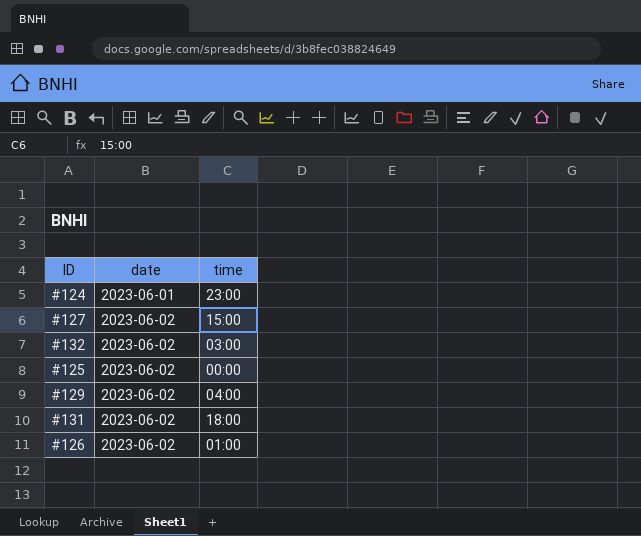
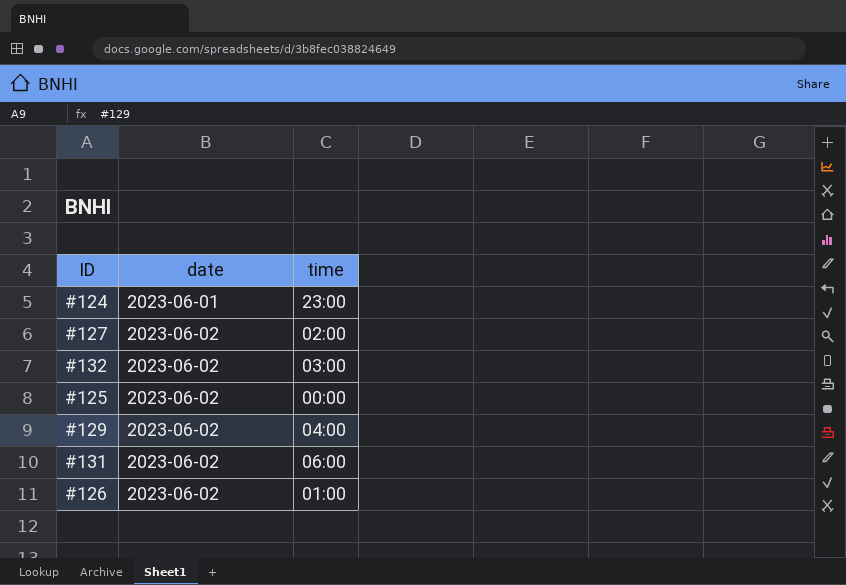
#127 | time: 15:00 -> 02:00
#131 | time: 18:00 -> 06:00

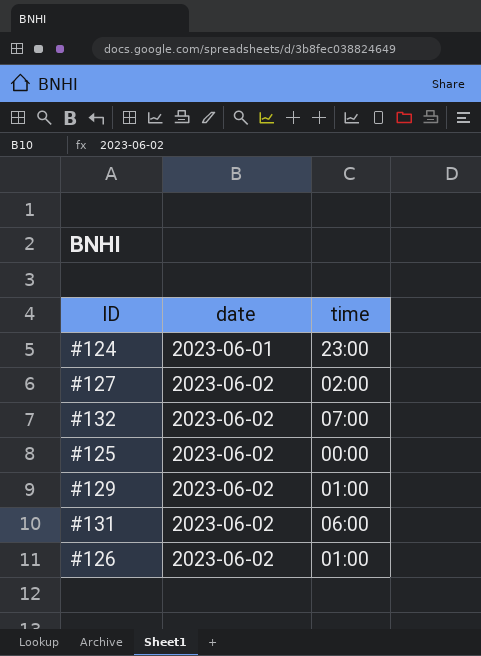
#132 | time: 03:00 -> 07:00
#129 | time: 04:00 -> 01:00

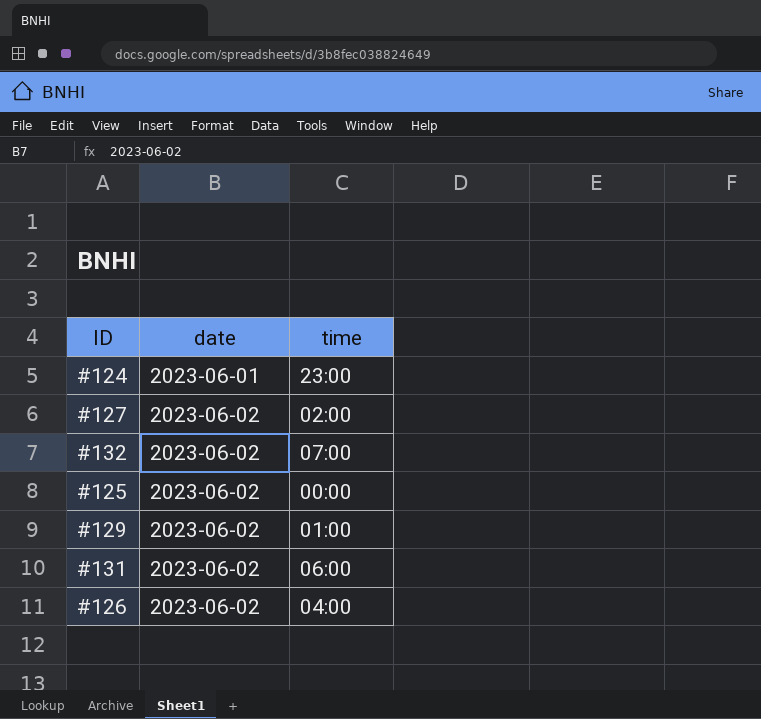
#126 | time: 01:00 -> 04:00

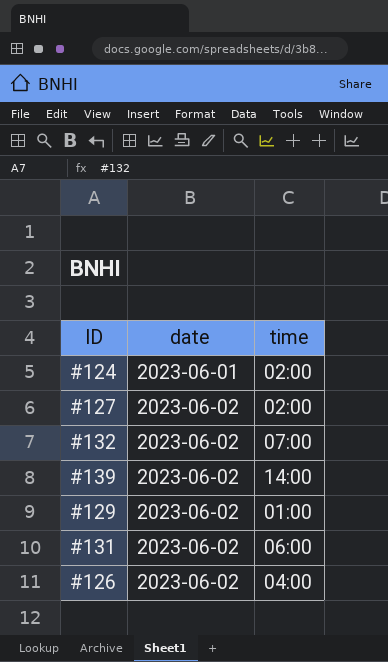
row #125: 2023-06-02 | 00:00 -> none
#124 | time: 23:00 -> 02:00
row #139: none -> 2023-06-02 | 14:00

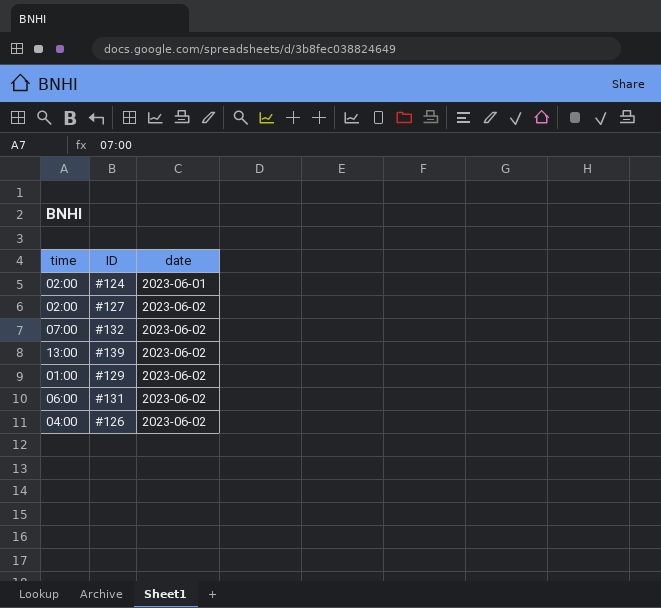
column time | position: 3 -> 1
#139 | time: 14:00 -> 13:00

